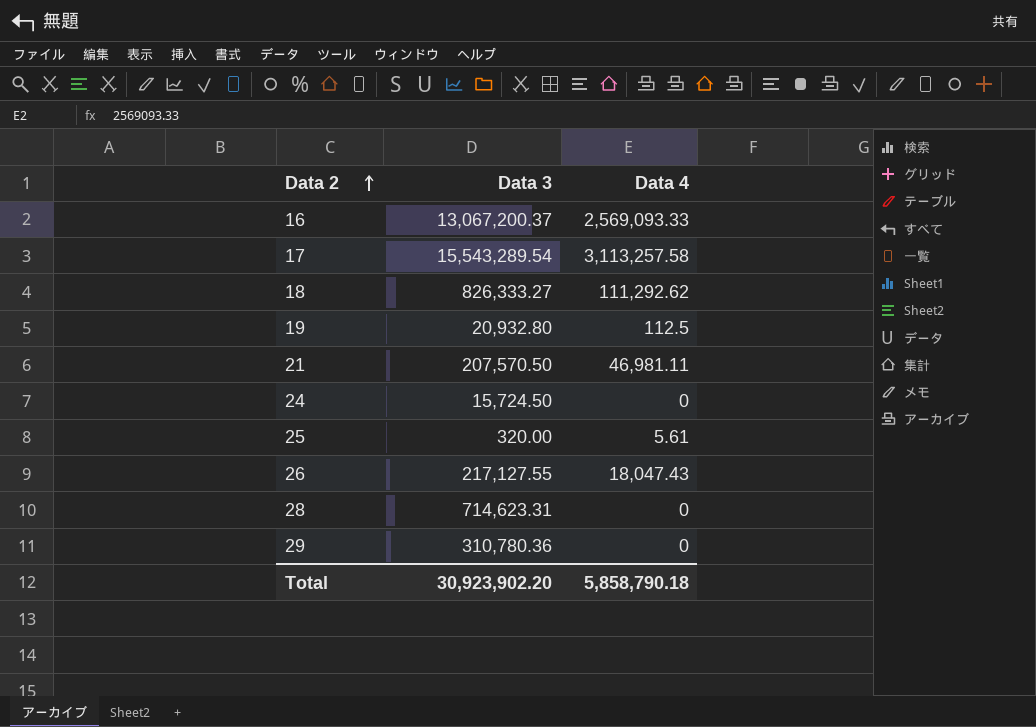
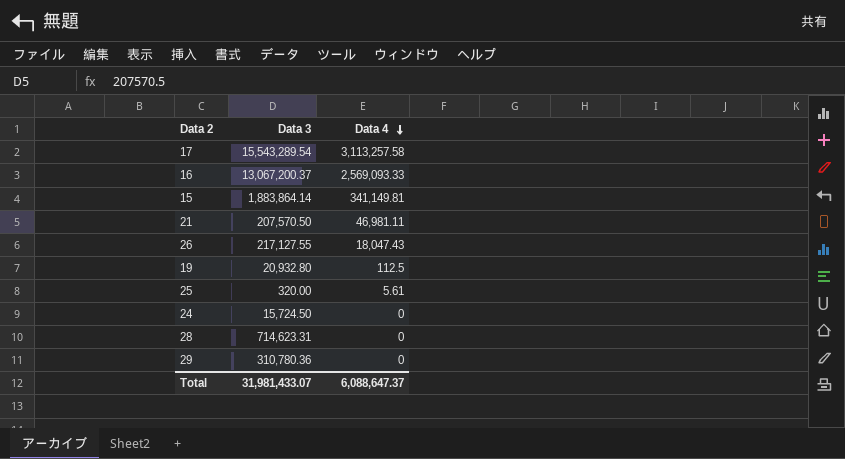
row order: Data 2 ascending -> Data 4 descending
row 18: 826,333.27 | 111,292.62 -> none
row 15: none -> 1,883,864.14 | 341,149.81
Total | Data 3: 30,923,902.20 -> 31,981,433.07
Total | Data 4: 5,858,790.18 -> 6,088,647.37

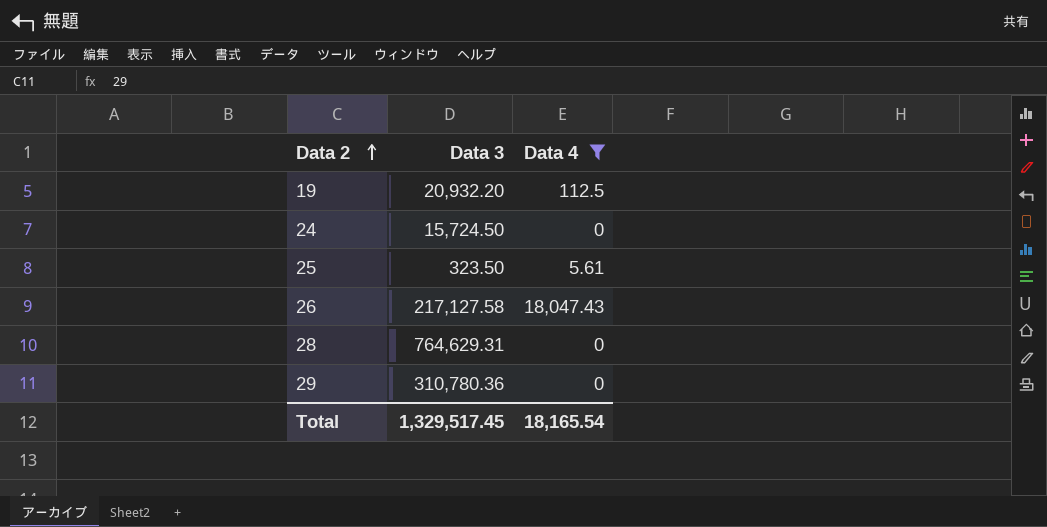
filter: none -> Data 4 <= 18,047.43
row order: Data 4 descending -> Data 2 ascending
19 | Data 3: 20,932.80 -> 20,932.20
25 | Data 3: 320.00 -> 323.50
26 | Data 3: 217,127.55 -> 217,127.58
28 | Data 3: 714,623.31 -> 764,629.31
Total | Data 3: 31,981,433.07 -> 1,329,517.45
Total | Data 4: 6,088,647.37 -> 18,165.54

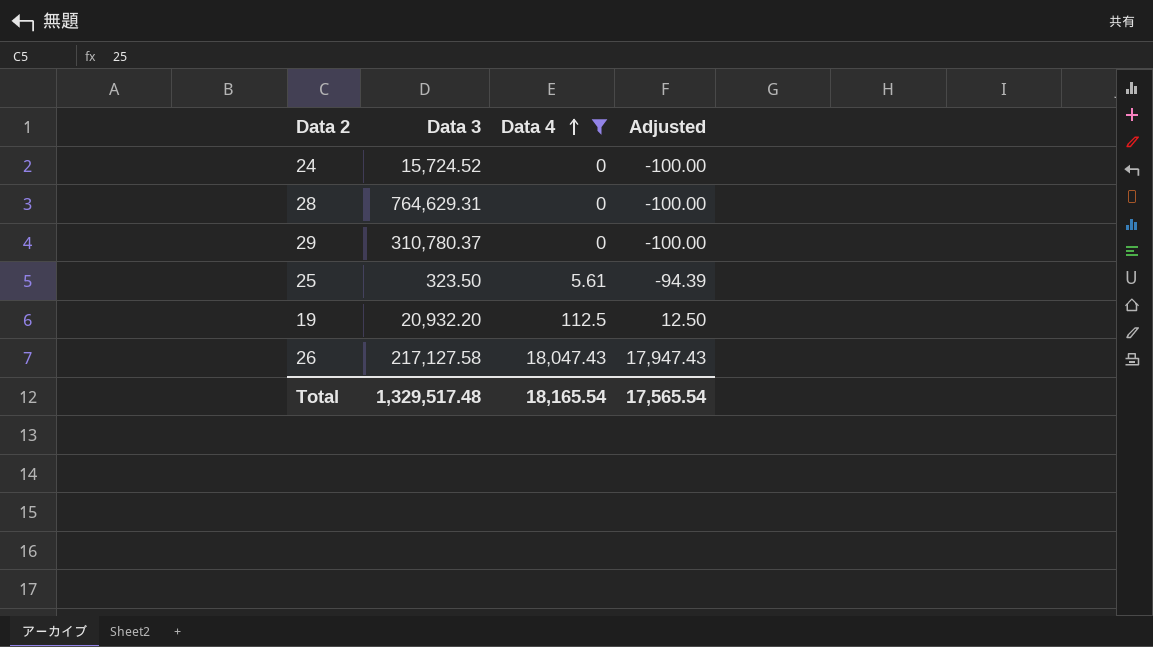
row order: Data 2 ascending -> Data 4 ascending
column Adjusted | formula: none -> [Data 4] - 100
24 | Data 3: 15,724.50 -> 15,724.52
29 | Data 3: 310,780.36 -> 310,780.37
Total | Data 3: 1,329,517.45 -> 1,329,517.48

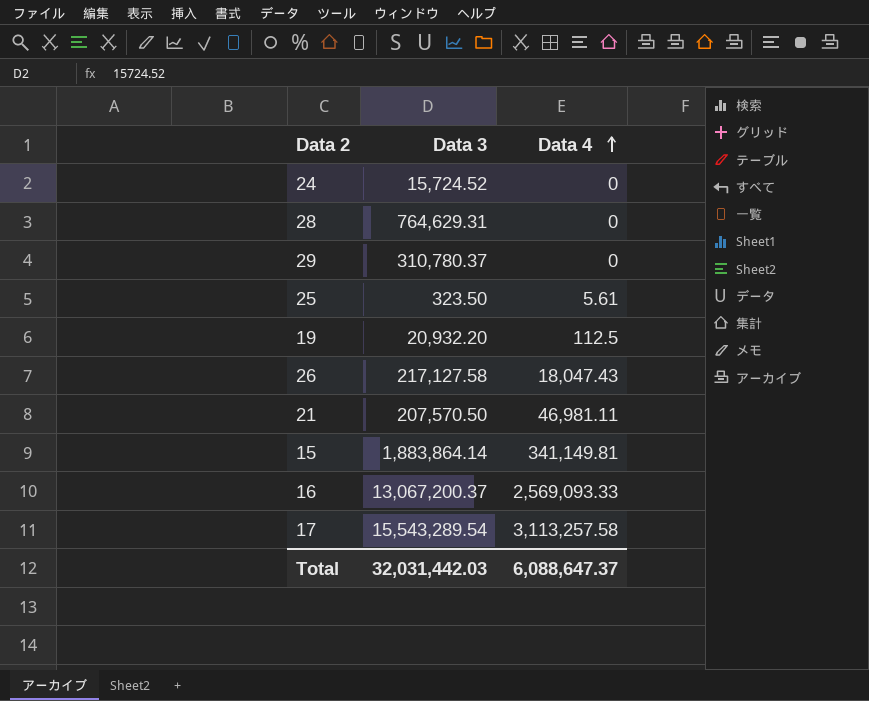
filter: Data 4 <= 18,047.43 -> none
column Adjusted | formula: [Data 4] - 100 -> none
Total | Data 3: 1,329,517.48 -> 32,031,442.03
Total | Data 4: 18,165.54 -> 6,088,647.37

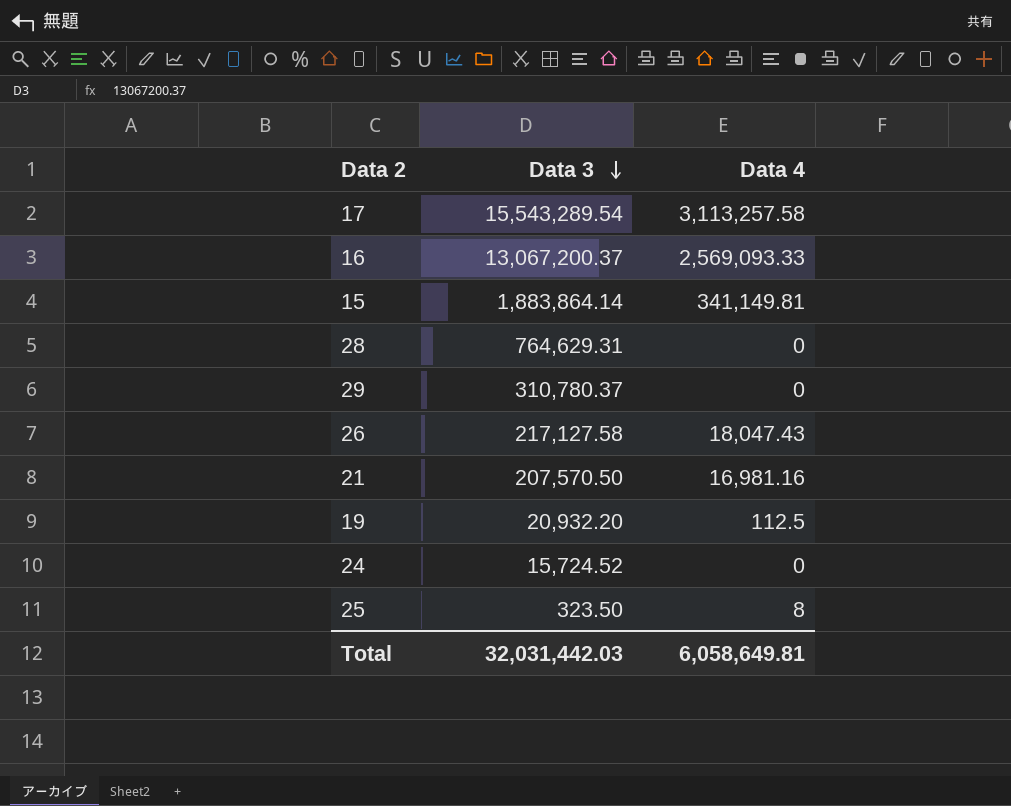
row order: Data 4 ascending -> Data 3 descending
21 | Data 4: 46,981.11 -> 16,981.16
25 | Data 4: 5.61 -> 8
Total | Data 4: 6,088,647.37 -> 6,058,649.81

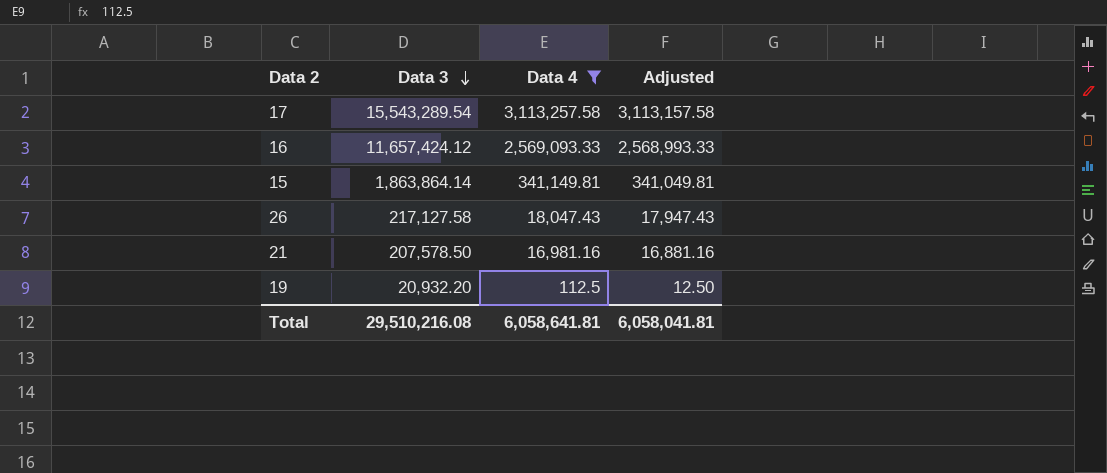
filter: none -> Data 4 >= 112.5
column Adjusted | formula: none -> [Data 4] - 100
16 | Data 3: 13,067,200.37 -> 11,657,424.12
15 | Data 3: 1,883,864.14 -> 1,863,864.14
21 | Data 3: 207,570.50 -> 207,578.50
Total | Data 3: 32,031,442.03 -> 29,510,216.08
Total | Data 4: 6,058,649.81 -> 6,058,641.81

